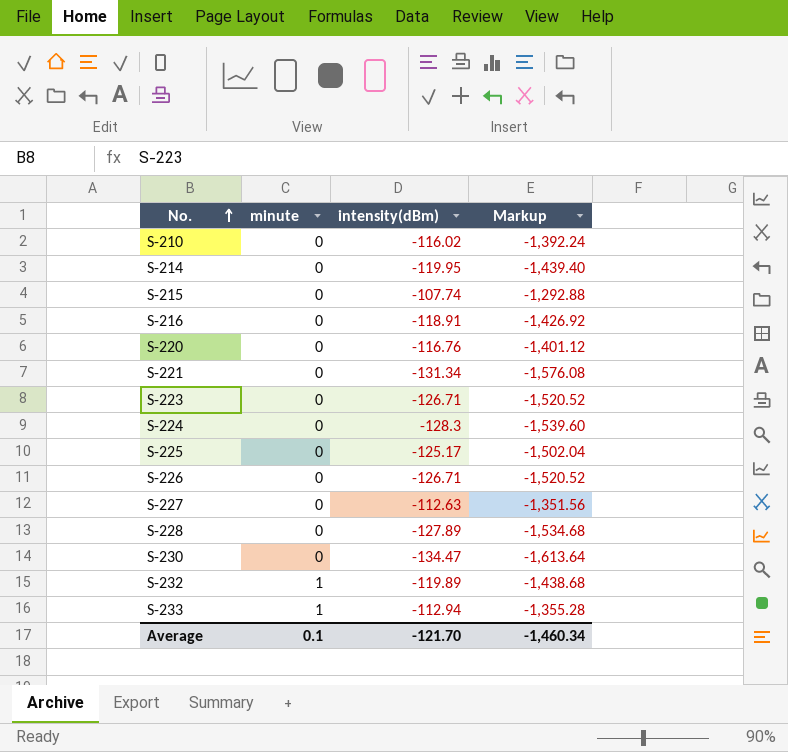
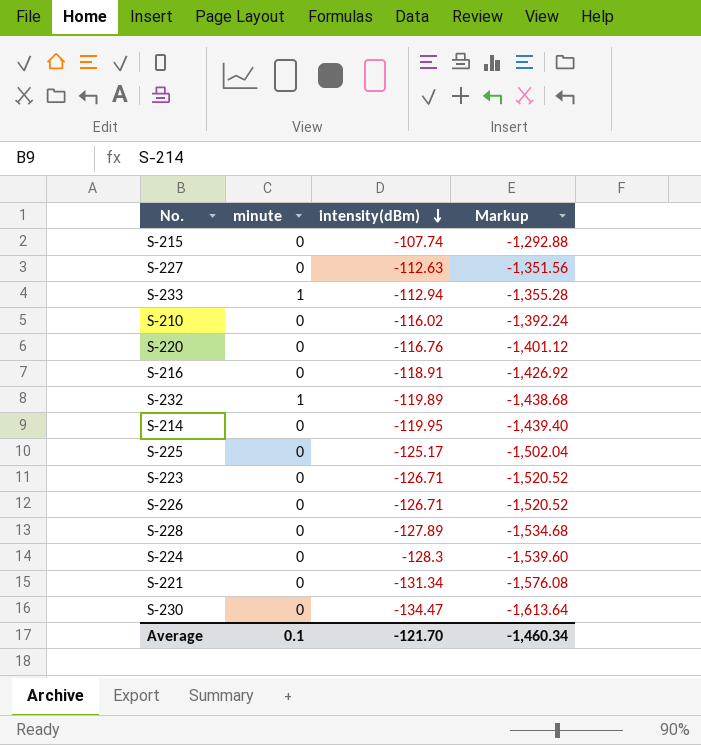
row order: No. ascending -> intensity(dBm) descending

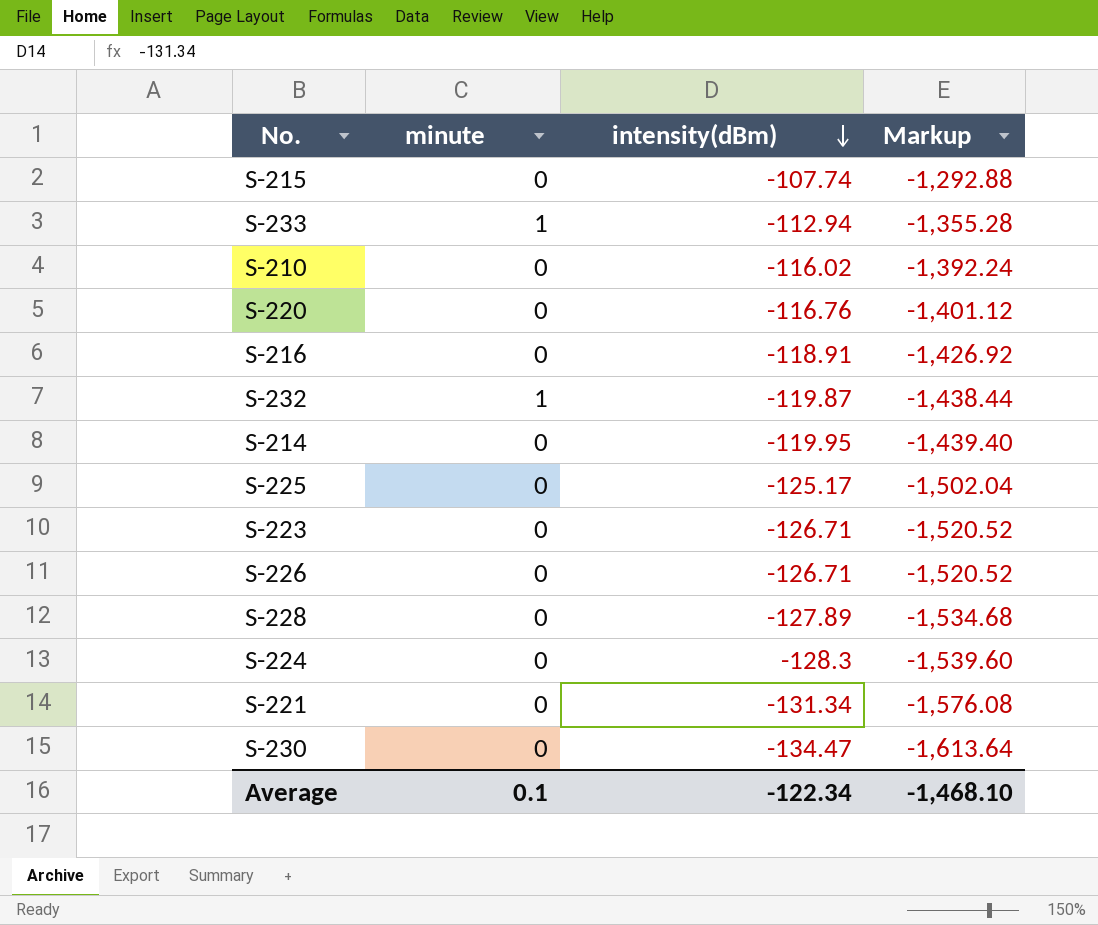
row S-227: 0 | -112.63 | -1,351.56 -> none
S-232 | intensity(dBm): -119.89 -> -119.87
S-232 | Markup: -1,438.68 -> -1,438.44
Average | intensity(dBm): -121.70 -> -122.34
Average | Markup: -1,460.34 -> -1,468.10

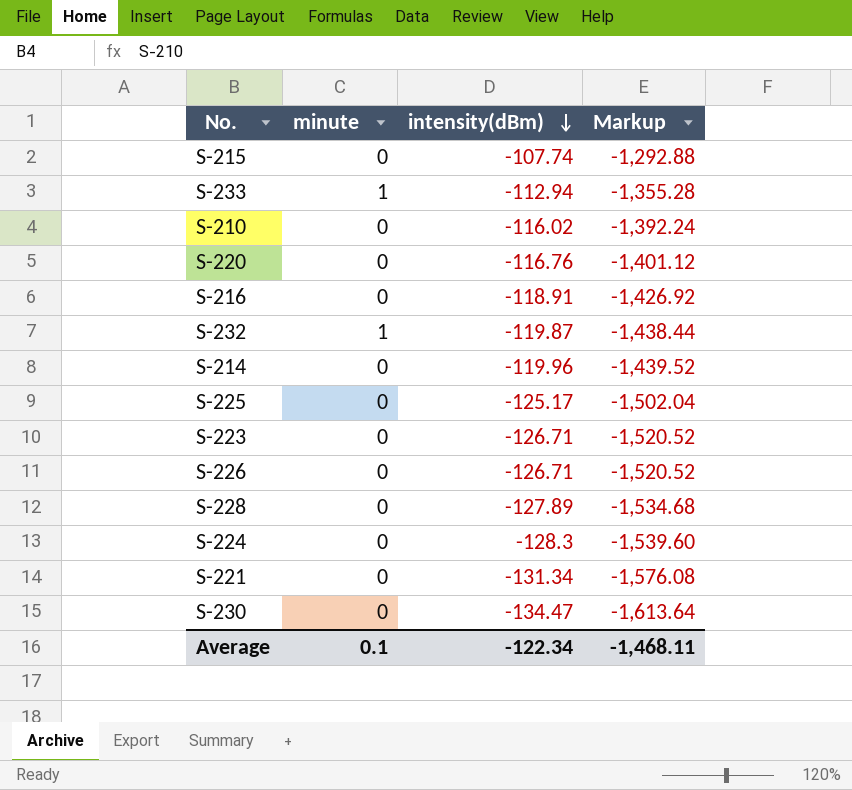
S-214 | intensity(dBm): -119.95 -> -119.96
S-214 | Markup: -1,439.40 -> -1,439.52
Average | Markup: -1,468.10 -> -1,468.11

